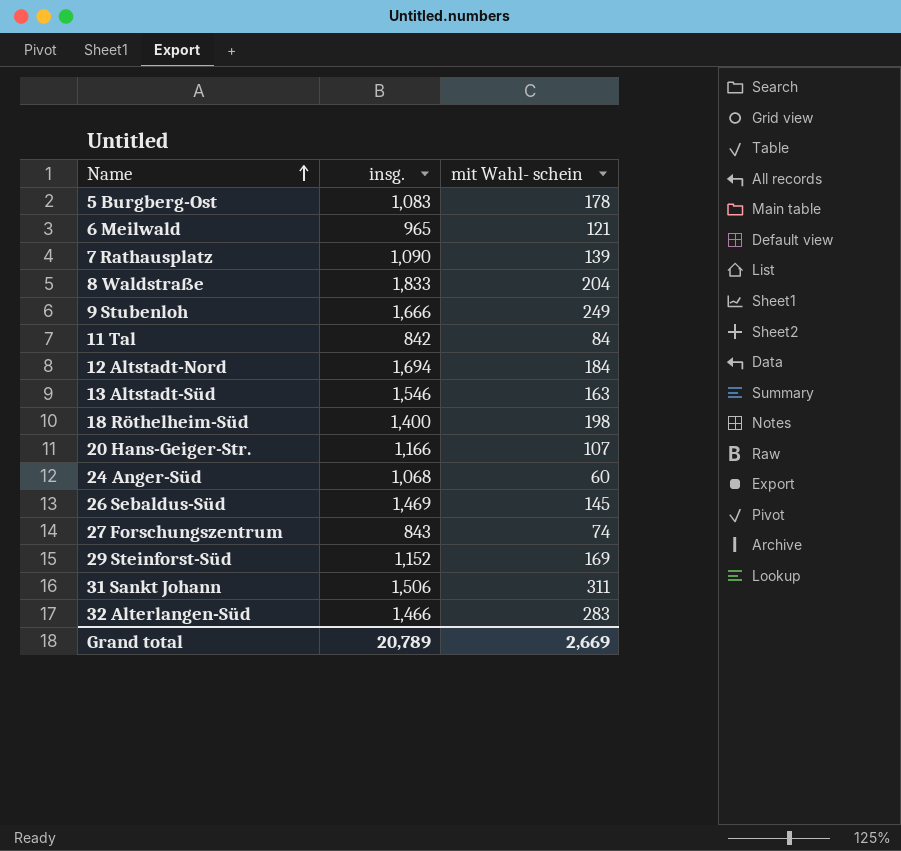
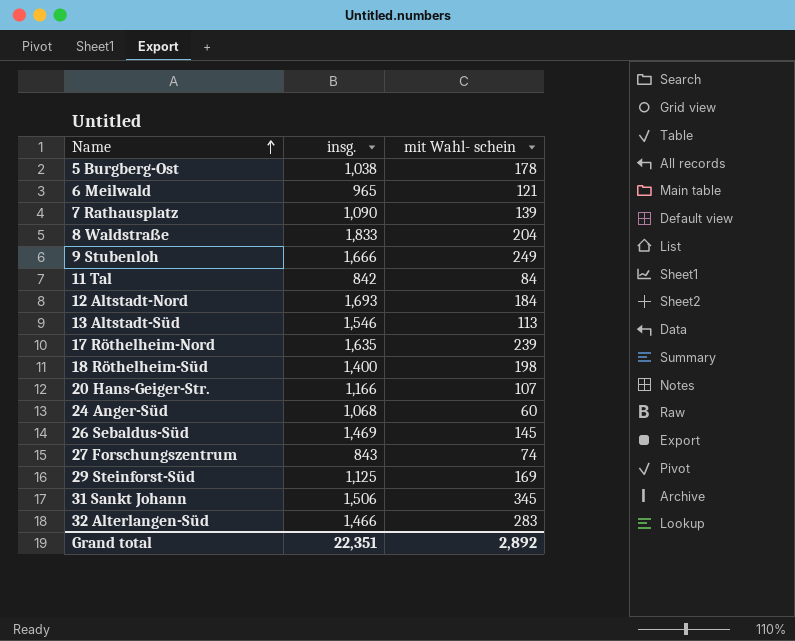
5 Burgberg-Ost | insg.: 1,083 -> 1,038
12 Altstadt-Nord | insg.: 1,694 -> 1,693
13 Altstadt-Süd | mit Wahl- schein: 163 -> 113
row 17 Röthelheim-Nord: none -> 1,635 | 239
29 Steinforst-Süd | insg.: 1,152 -> 1,125
31 Sankt Johann | mit Wahl- schein: 311 -> 345
Grand total | insg.: 20,789 -> 22,351
Grand total | mit Wahl- schein: 2,669 -> 2,892

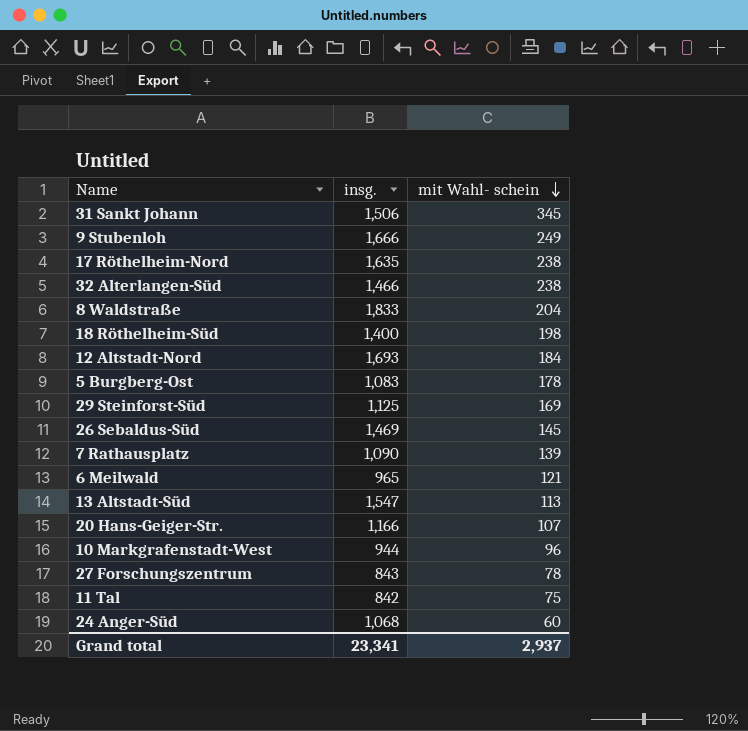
row order: Name ascending -> mit Wahl- schein descending
17 Röthelheim-Nord | mit Wahl- schein: 239 -> 238
32 Alterlangen-Süd | mit Wahl- schein: 283 -> 238
5 Burgberg-Ost | insg.: 1,038 -> 1,083
13 Altstadt-Süd | insg.: 1,546 -> 1,547
row 10 Markgrafenstadt-West: none -> 944 | 96
27 Forschungszentrum | mit Wahl- schein: 74 -> 78
11 Tal | mit Wahl- schein: 84 -> 75
Grand total | insg.: 22,351 -> 23,341
Grand total | mit Wahl- schein: 2,892 -> 2,937

